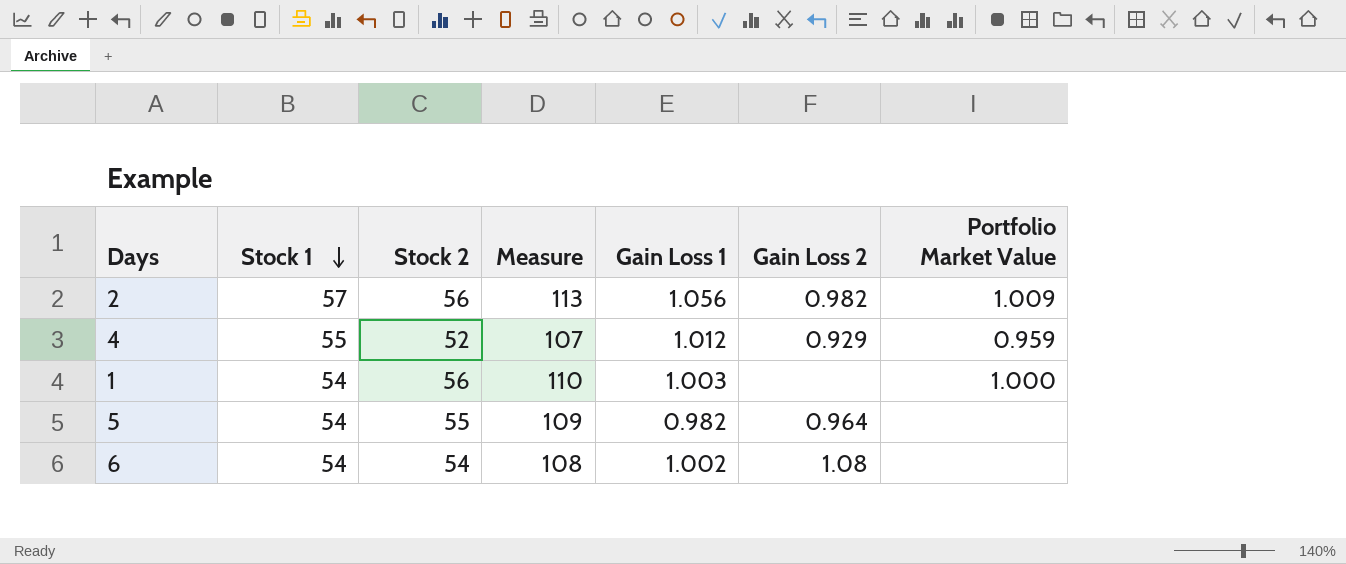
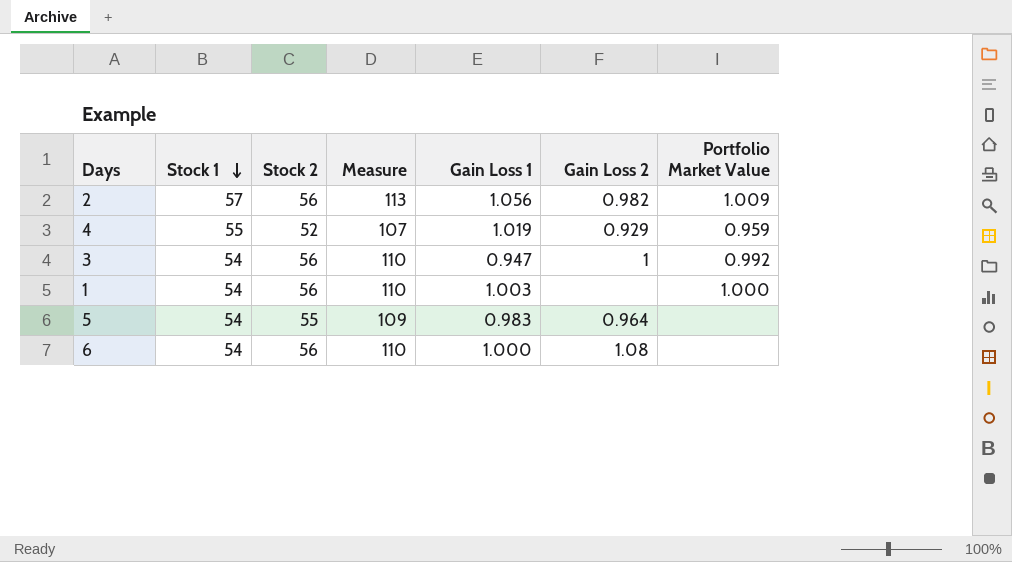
4 | Gain Loss 1: 1.012 -> 1.019
row 3: none -> 54 | 56 | 110 | 0.947 | 1 | 0.992
5 | Gain Loss 1: 0.982 -> 0.983
6 | Stock 2: 54 -> 56
6 | Measure: 108 -> 110
6 | Gain Loss 1: 1.002 -> 1.000

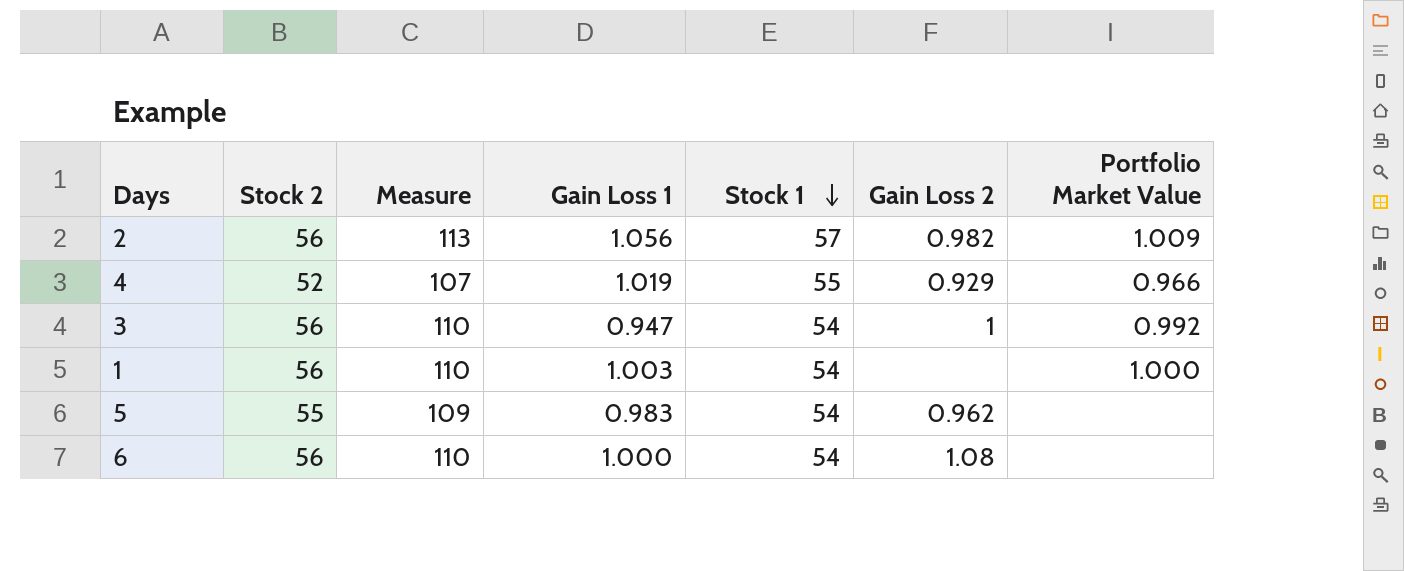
column Stock 1 | position: 2 -> 5
4 | Portfolio Market Value: 0.959 -> 0.966
5 | Gain Loss 2: 0.964 -> 0.962

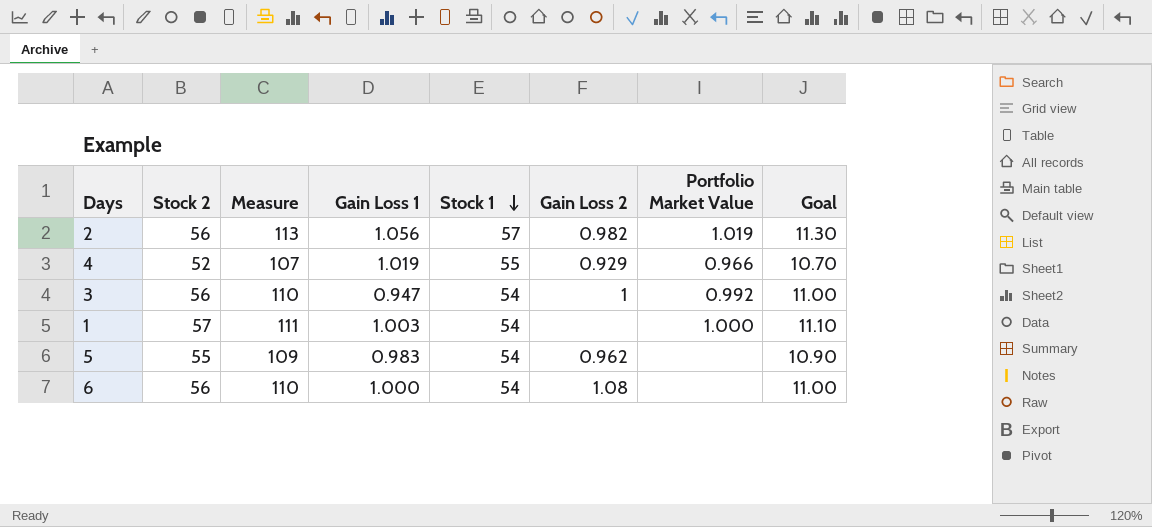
column Goal | formula: none -> [Measure] * 0.1
2 | Portfolio Market Value: 1.009 -> 1.019
1 | Stock 2: 56 -> 57
1 | Measure: 110 -> 111

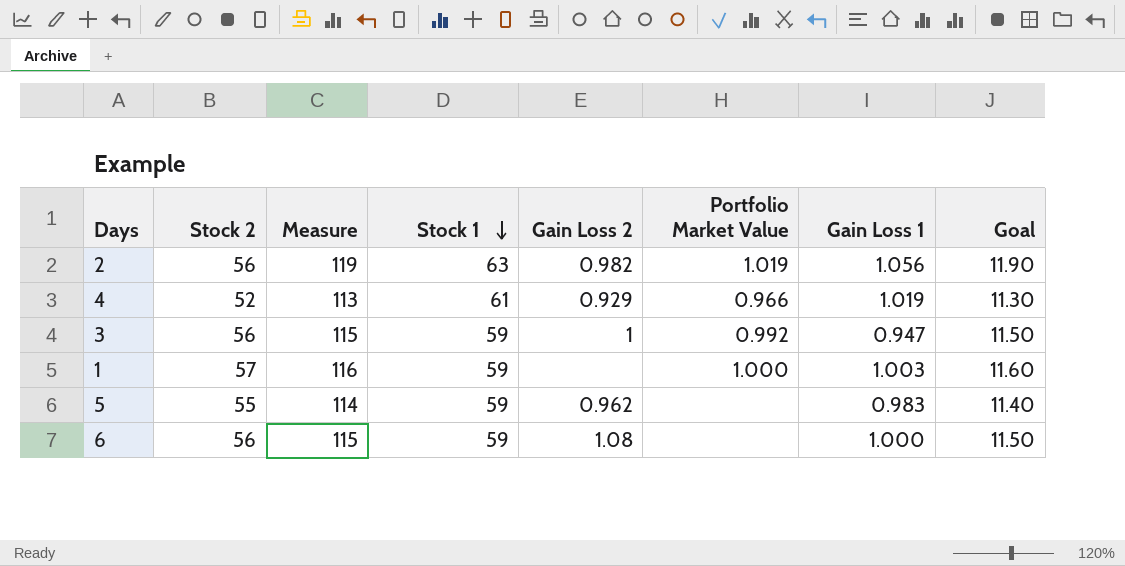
column Gain Loss 1 | position: 4 -> 7
2 | Measure: 113 -> 119
2 | Stock 1: 57 -> 63
2 | Goal: 11.30 -> 11.90
4 | Measure: 107 -> 113
4 | Stock 1: 55 -> 61
4 | Goal: 10.70 -> 11.30
3 | Measure: 110 -> 115
3 | Stock 1: 54 -> 59
3 | Goal: 11.00 -> 11.50
1 | Measure: 111 -> 116
1 | Stock 1: 54 -> 59
1 | Goal: 11.10 -> 11.60
5 | Measure: 109 -> 114
5 | Stock 1: 54 -> 59
5 | Goal: 10.90 -> 11.40
6 | Measure: 110 -> 115
6 | Stock 1: 54 -> 59
6 | Goal: 11.00 -> 11.50

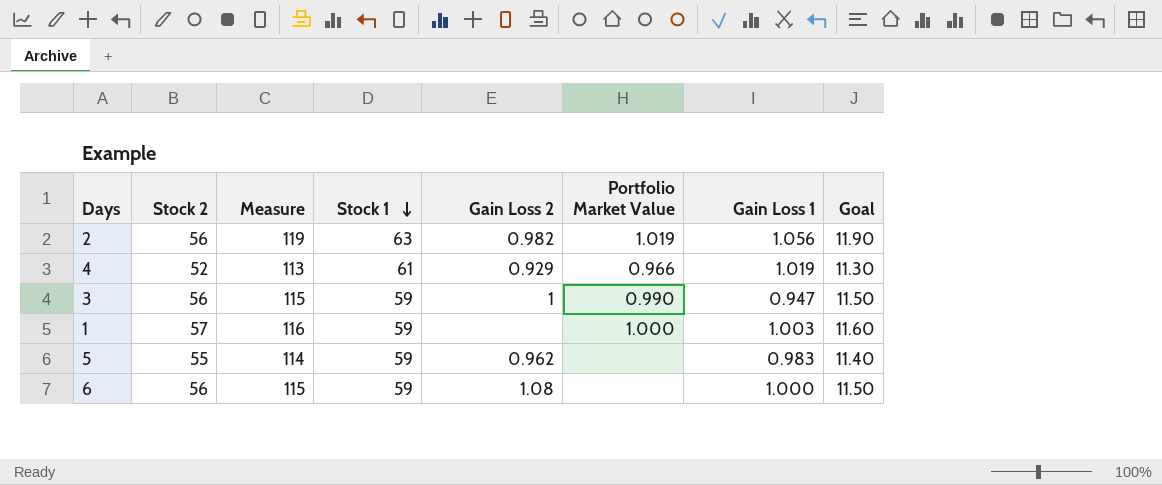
3 | Portfolio Market Value: 0.992 -> 0.990

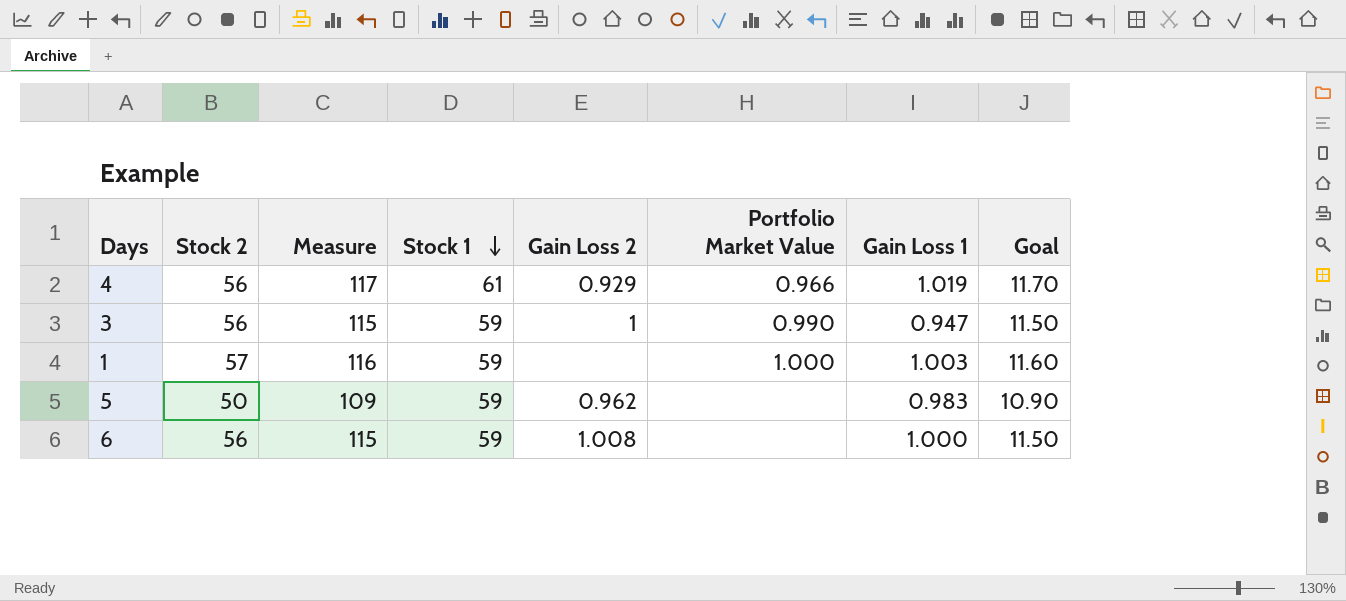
row 2: 56 | 119 | 63 | 0.982 | 1.019 | 1.056 | 11.90 -> none
4 | Stock 2: 52 -> 56
4 | Measure: 113 -> 117
4 | Goal: 11.30 -> 11.70
5 | Stock 2: 55 -> 50
5 | Measure: 114 -> 109
5 | Goal: 11.40 -> 10.90
6 | Gain Loss 2: 1.08 -> 1.008

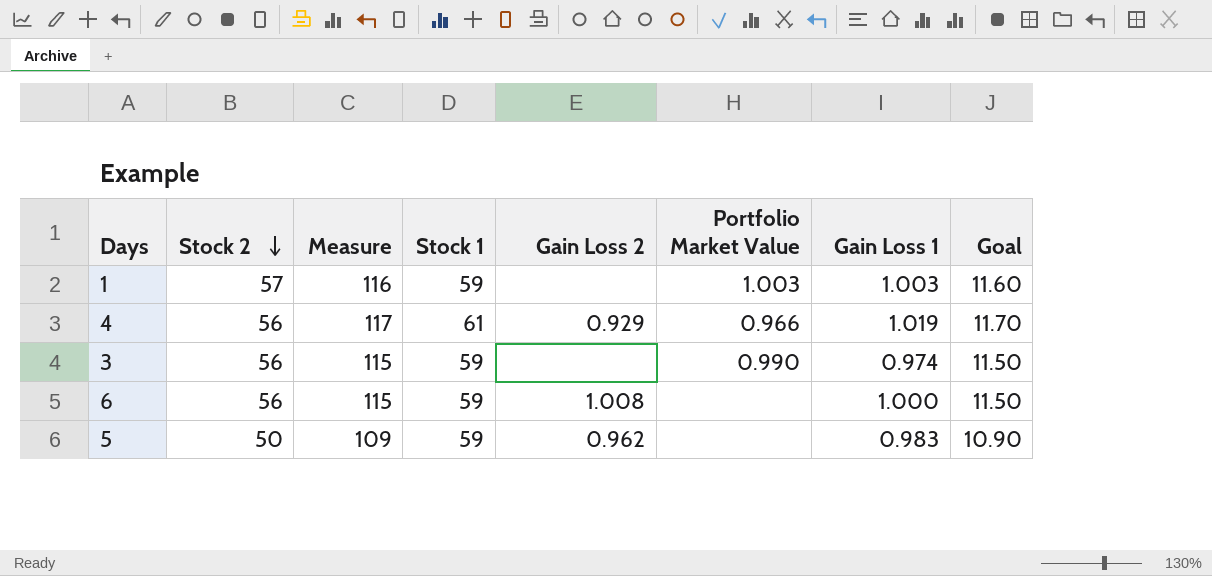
row order: Stock 1 descending -> Stock 2 descending
1 | Portfolio Market Value: 1.000 -> 1.003
3 | Gain Loss 2: 1 -> none
3 | Gain Loss 1: 0.947 -> 0.974

